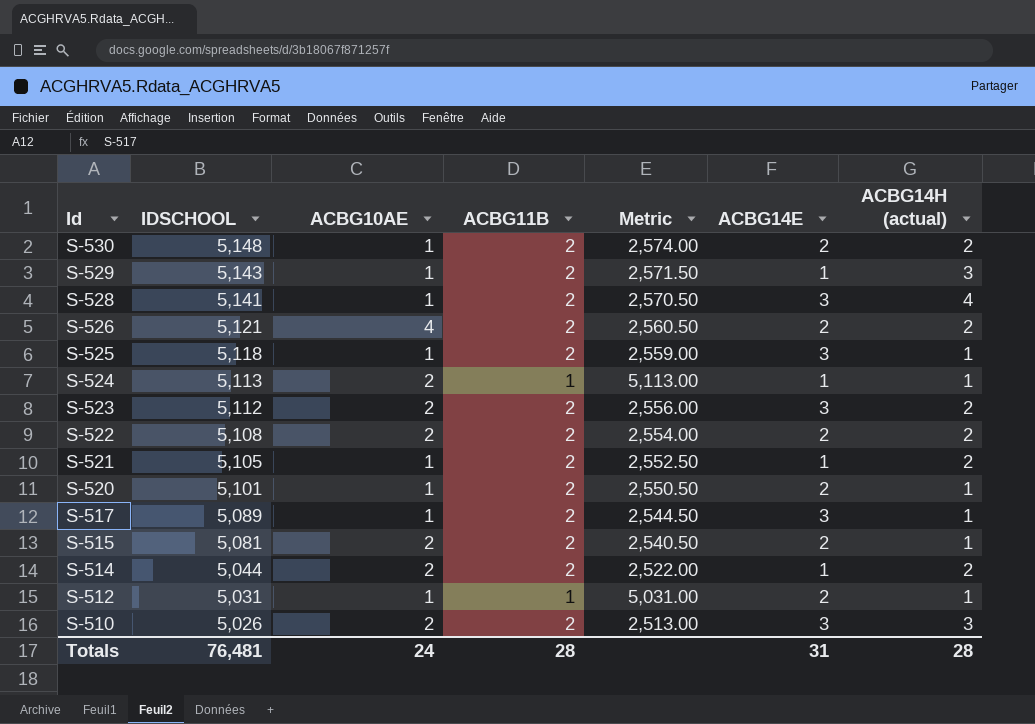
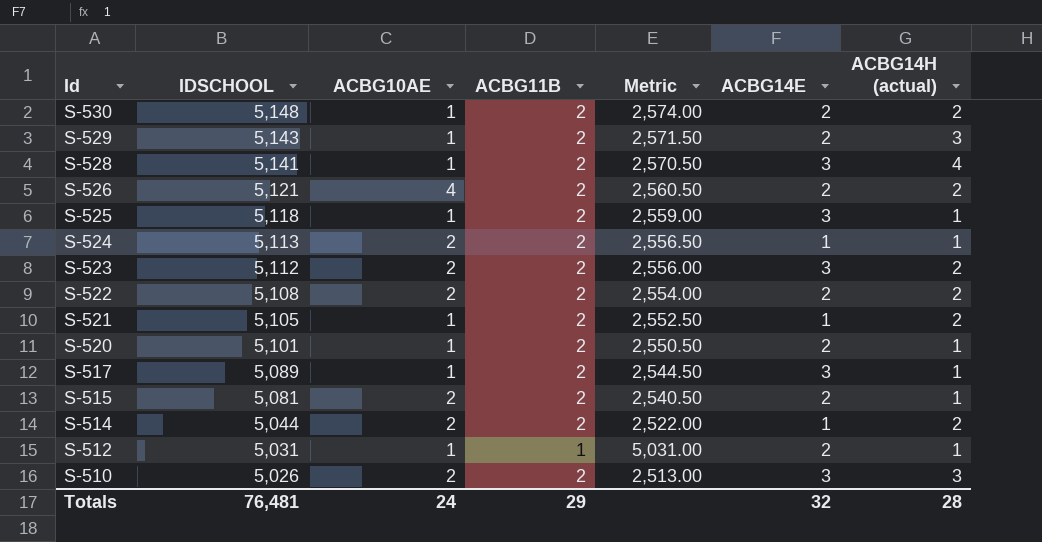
S-529 | ACBG14E: 1 -> 2
S-524 | ACBG11B: 1 -> 2
S-524 | Metric: 5,113.00 -> 2,556.50
Totals | ACBG11B: 28 -> 29
Totals | ACBG14E: 31 -> 32

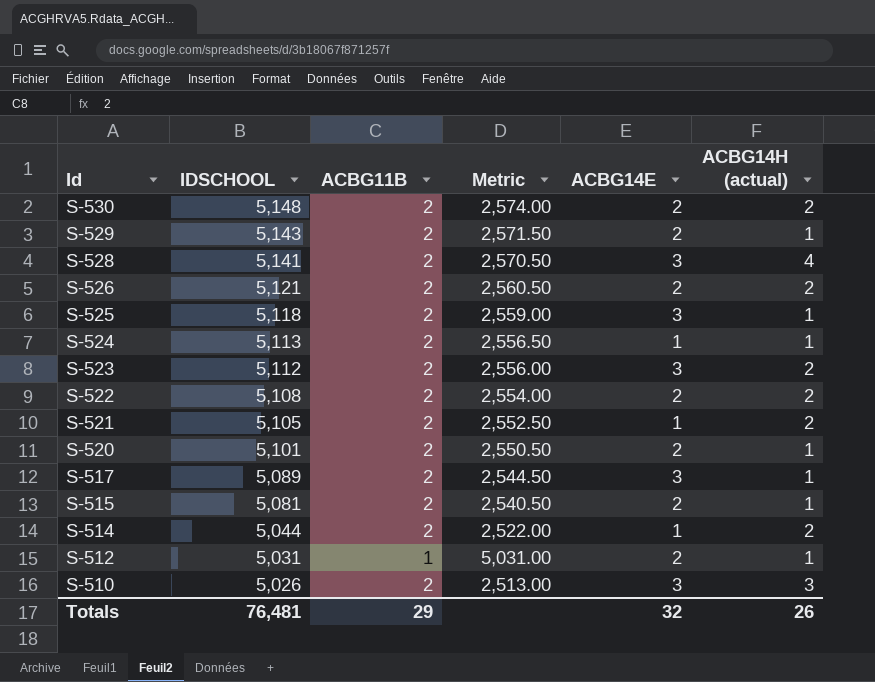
column ACBG10AE | position: 3 -> none
S-529 | ACBG14H (actual): 3 -> 1
Totals | ACBG14H (actual): 28 -> 26

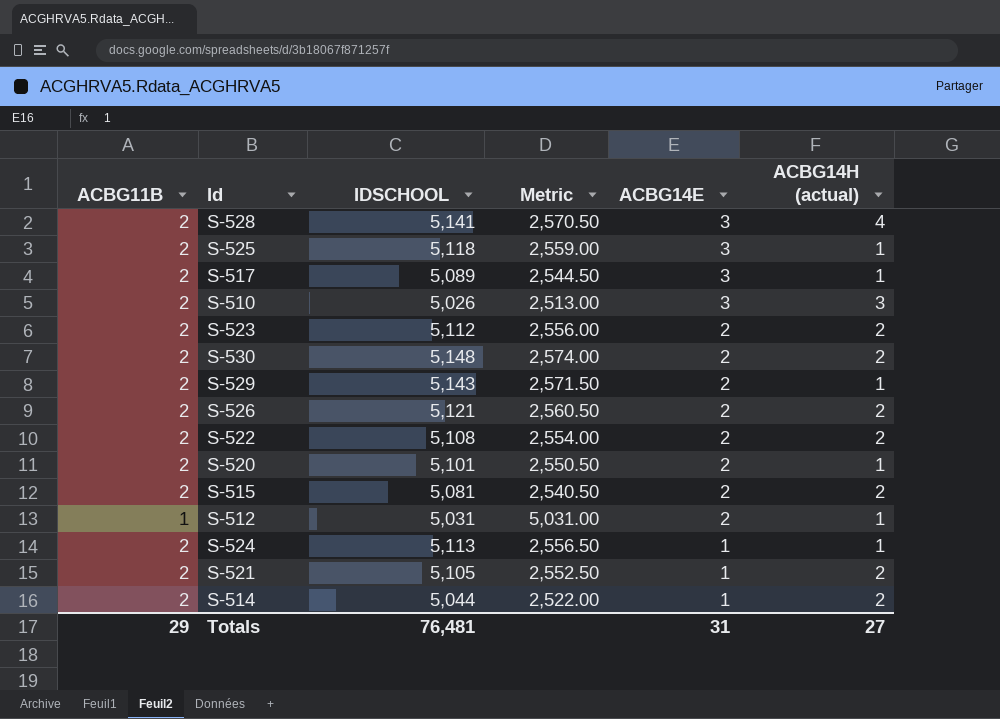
row order: Id descending -> ACBG14E descending
column ACBG11B | position: 3 -> 1
S-523 | ACBG14E: 3 -> 2
S-515 | ACBG14H (actual): 1 -> 2
Totals | ACBG14E: 32 -> 31
Totals | ACBG14H (actual): 26 -> 27

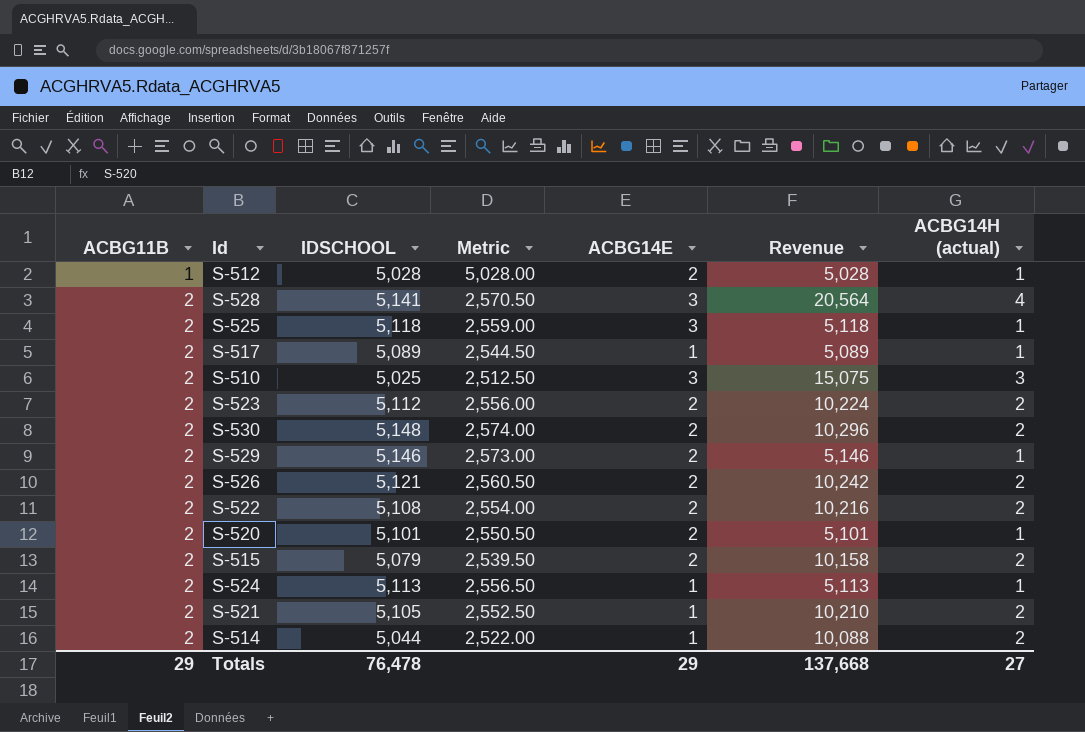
row order: ACBG14E descending -> ACBG11B ascending
column Revenue | formula: none -> [IDSCHOOL] * [ACBG14H (actual)]
S-512 | IDSCHOOL: 5,031 -> 5,028
S-512 | Metric: 5,031.00 -> 5,028.00
S-517 | ACBG14E: 3 -> 1
S-510 | IDSCHOOL: 5,026 -> 5,025
S-510 | Metric: 2,513.00 -> 2,512.50
S-529 | IDSCHOOL: 5,143 -> 5,146
S-529 | Metric: 2,571.50 -> 2,573.00
S-515 | IDSCHOOL: 5,081 -> 5,079
S-515 | Metric: 2,540.50 -> 2,539.50
Totals | IDSCHOOL: 76,481 -> 76,478
Totals | ACBG14E: 31 -> 29

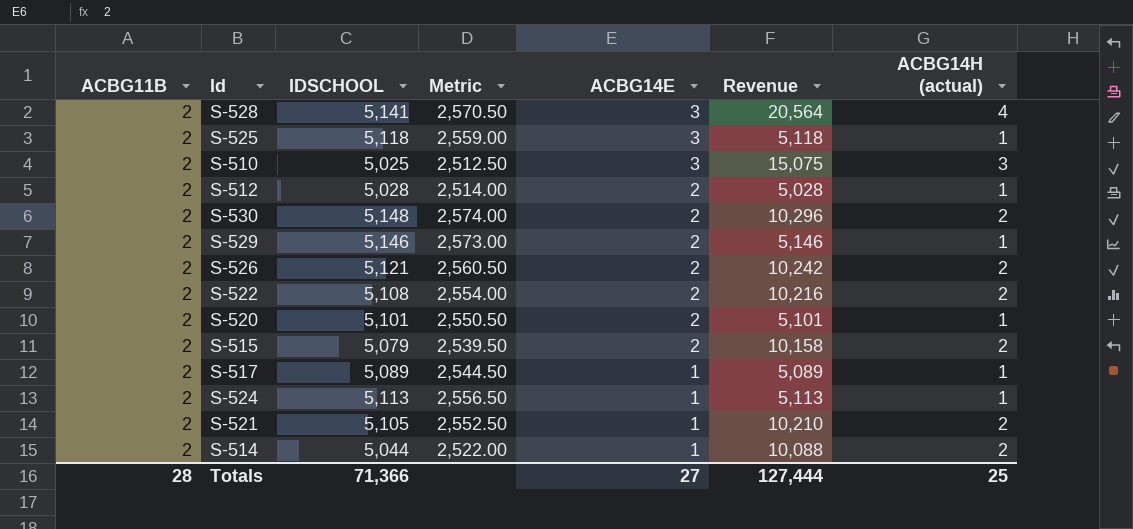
row order: ACBG11B ascending -> ACBG14E descending
row S-523: 2 | 5,112 | 2,556.00 | 2 | 10,224 | 2 -> none
S-512 | ACBG11B: 1 -> 2
S-512 | Metric: 5,028.00 -> 2,514.00
Totals | ACBG11B: 29 -> 28
Totals | IDSCHOOL: 76,478 -> 71,366
Totals | ACBG14E: 29 -> 27
Totals | Revenue: 137,668 -> 127,444
Totals | ACBG14H (actual): 27 -> 25

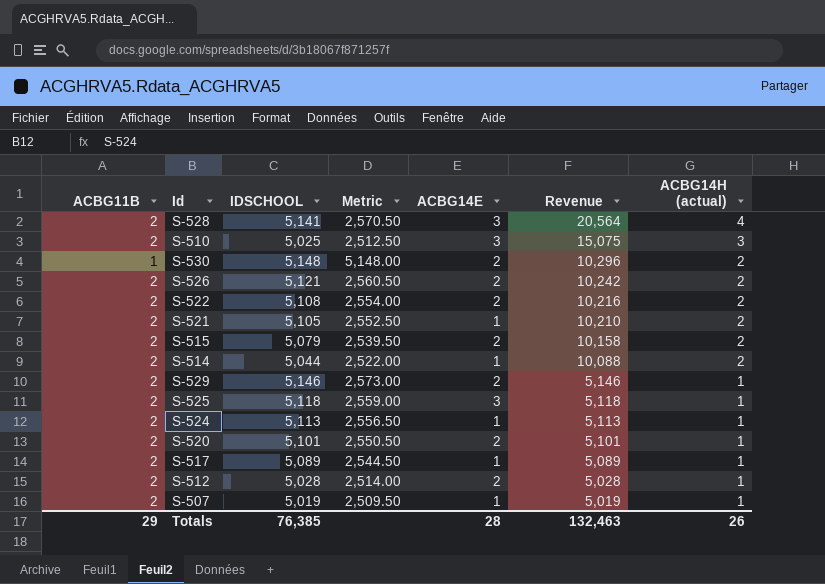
row order: ACBG14E descending -> Revenue descending
S-530 | ACBG11B: 2 -> 1
S-530 | Metric: 2,574.00 -> 5,148.00
row S-507: none -> 2 | 5,019 | 2,509.50 | 1 | 5,019 | 1
Totals | ACBG11B: 28 -> 29
Totals | IDSCHOOL: 71,366 -> 76,385
Totals | ACBG14E: 27 -> 28
Totals | Revenue: 127,444 -> 132,463
Totals | ACBG14H (actual): 25 -> 26

